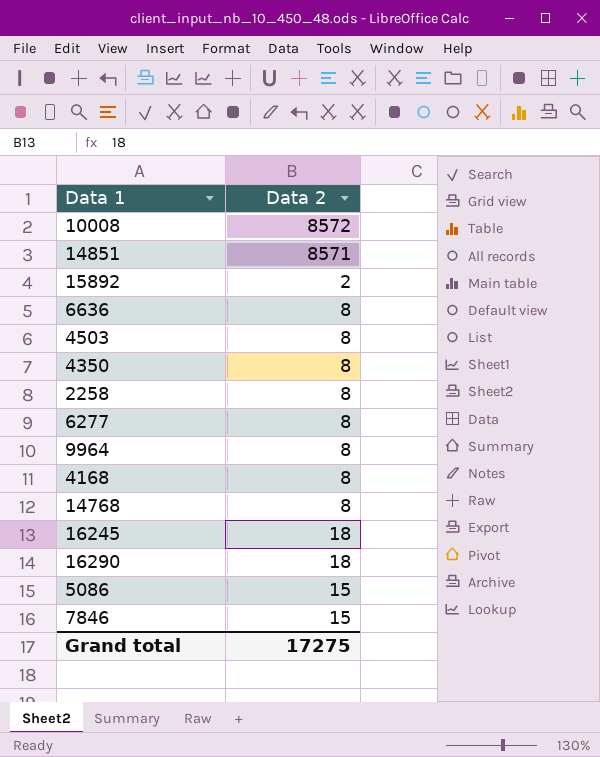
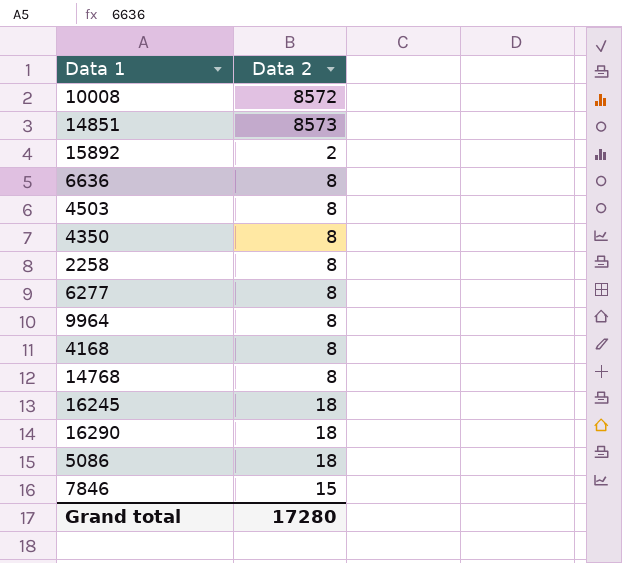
14851 | Data 2: 8571 -> 8573
5086 | Data 2: 15 -> 18
Grand total | Data 2: 17275 -> 17280

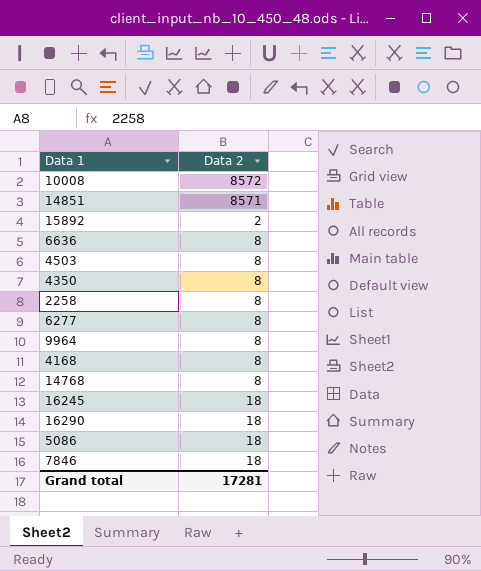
14851 | Data 2: 8573 -> 8571
7846 | Data 2: 15 -> 18
Grand total | Data 2: 17280 -> 17281

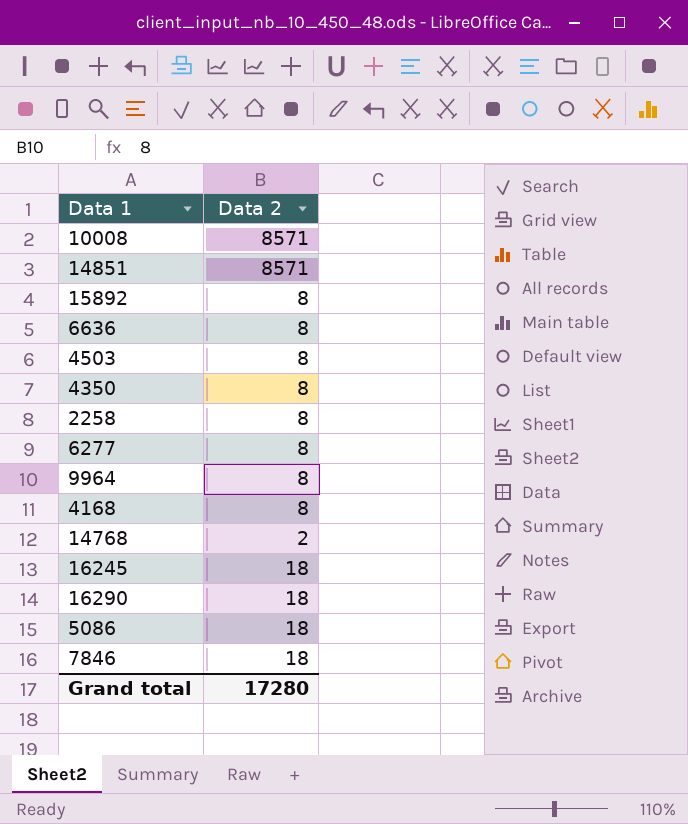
10008 | Data 2: 8572 -> 8571
15892 | Data 2: 2 -> 8
14768 | Data 2: 8 -> 2
Grand total | Data 2: 17281 -> 17280

